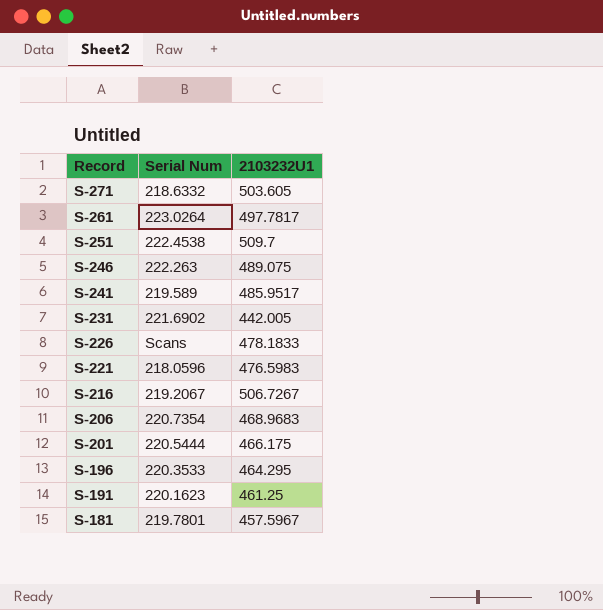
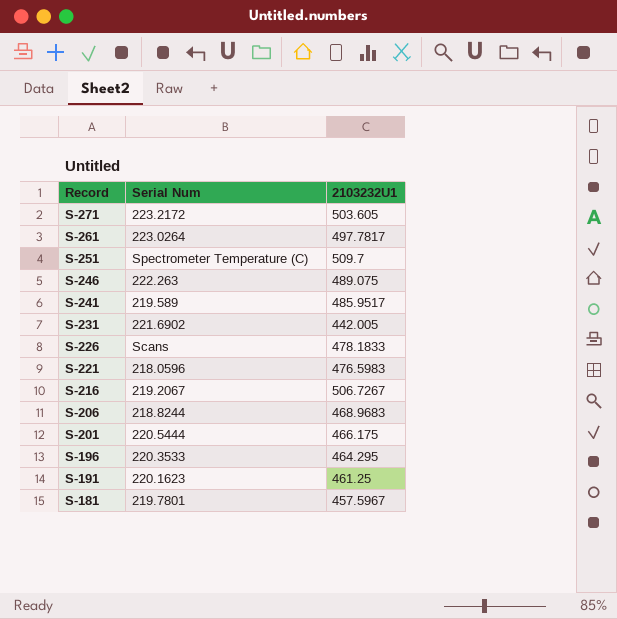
S-271 | Serial Num: 218.6332 -> 223.2172
S-251 | Serial Num: 222.4538 -> Spectrometer Temperature (C)
S-206 | Serial Num: 220.7354 -> 218.8244

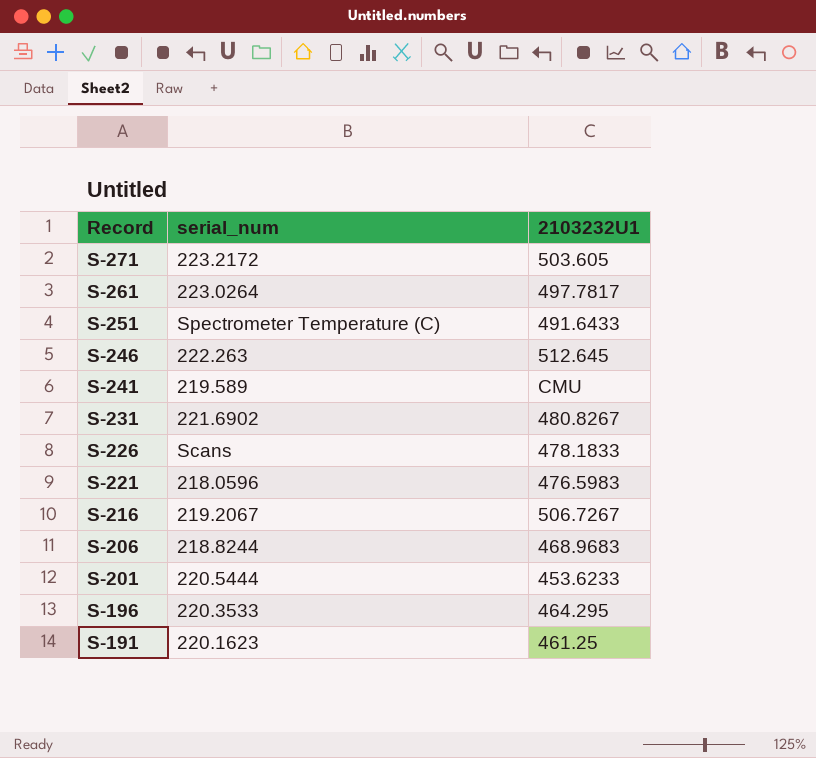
column name: Serial Num -> serial_num
row S-181: 219.7801 | 457.5967 -> none
S-251 | 2103232U1: 509.7 -> 491.6433
S-246 | 2103232U1: 489.075 -> 512.645
S-241 | 2103232U1: 485.9517 -> CMU
S-231 | 2103232U1: 442.005 -> 480.8267
S-201 | 2103232U1: 466.175 -> 453.6233

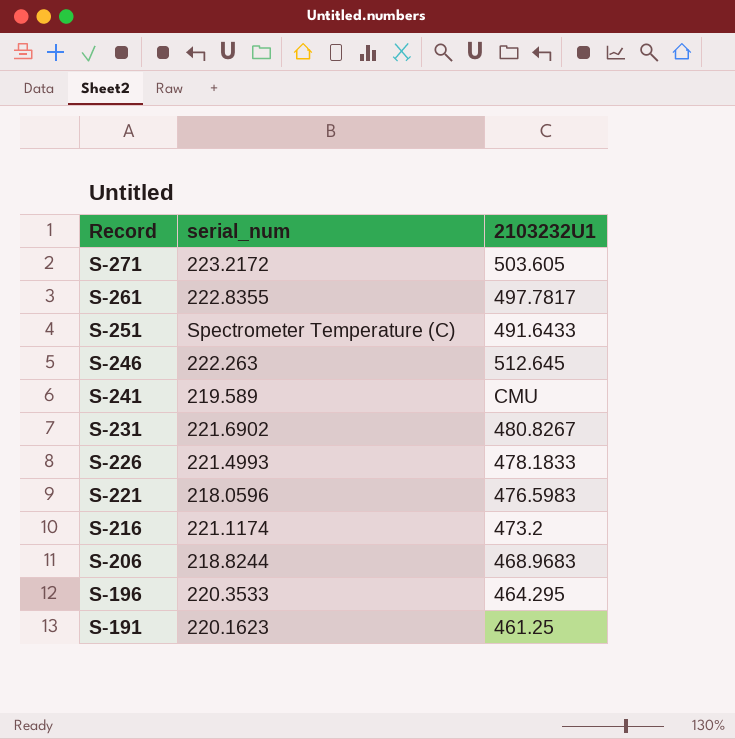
row S-201: 220.5444 | 453.6233 -> none
S-261 | serial_num: 223.0264 -> 222.8355
S-226 | serial_num: Scans -> 221.4993
S-216 | serial_num: 219.2067 -> 221.1174
S-216 | 2103232U1: 506.7267 -> 473.2

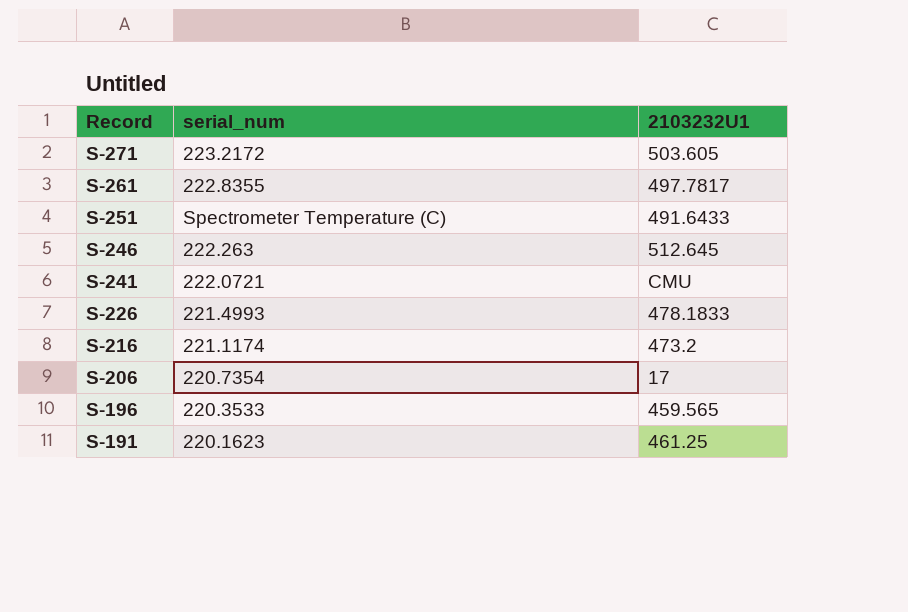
row S-231: 221.6902 | 480.8267 -> none
row S-221: 218.0596 | 476.5983 -> none
S-241 | serial_num: 219.589 -> 222.0721
S-206 | serial_num: 218.8244 -> 220.7354
S-206 | 2103232U1: 468.9683 -> 17
S-196 | 2103232U1: 464.295 -> 459.565

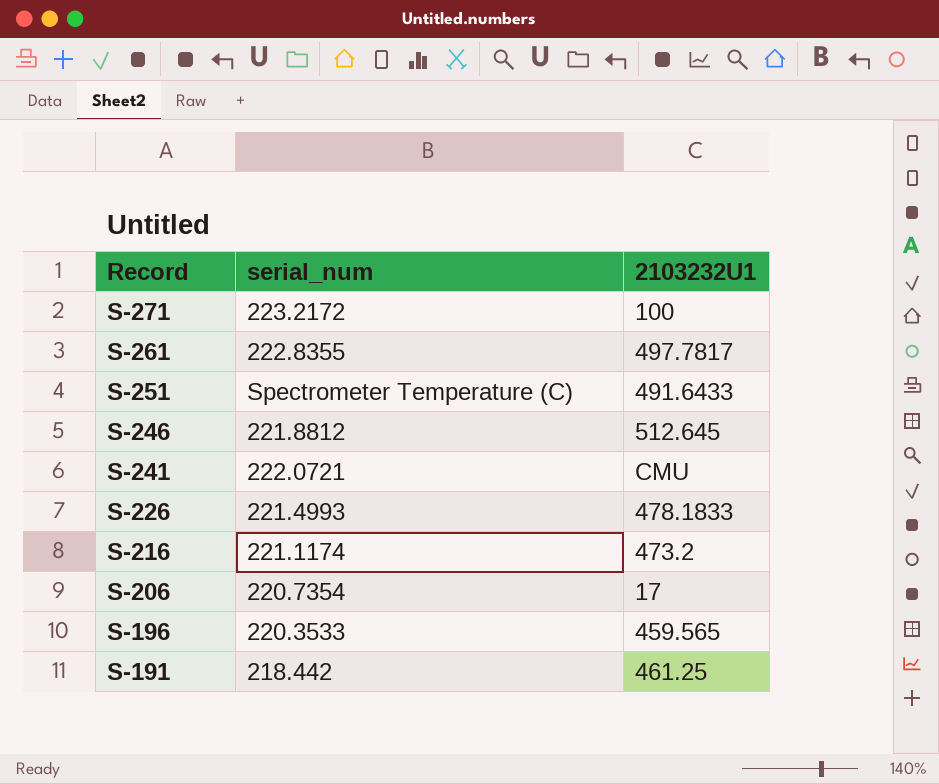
S-271 | 2103232U1: 503.605 -> 100
S-246 | serial_num: 222.263 -> 221.8812
S-191 | serial_num: 220.1623 -> 218.442

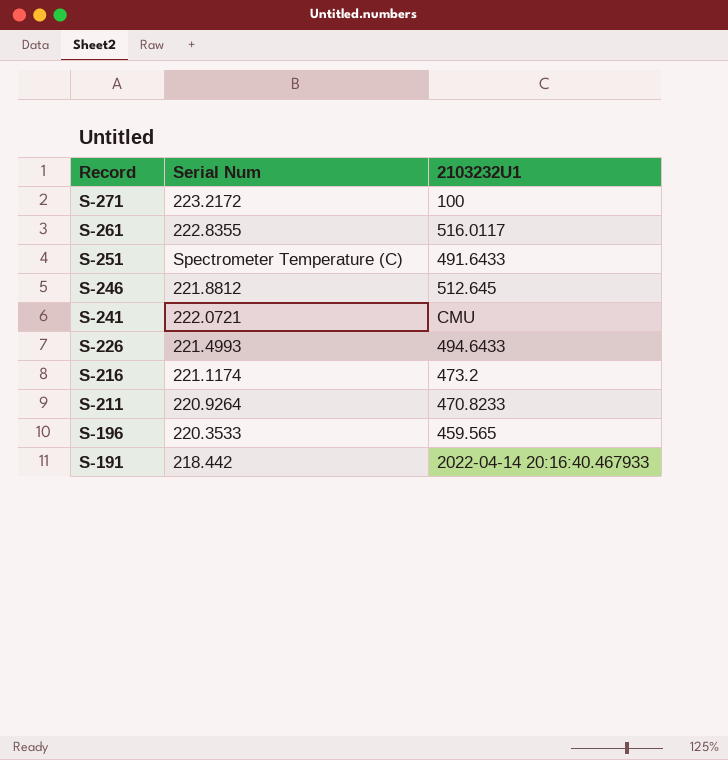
column name: serial_num -> Serial Num
row S-206: 220.7354 | 17 -> none
S-261 | 2103232U1: 497.7817 -> 516.0117
S-226 | 2103232U1: 478.1833 -> 494.6433
row S-211: none -> 220.9264 | 470.8233
S-191 | 2103232U1: 461.25 -> 2022-04-14 20:16:40.467933

